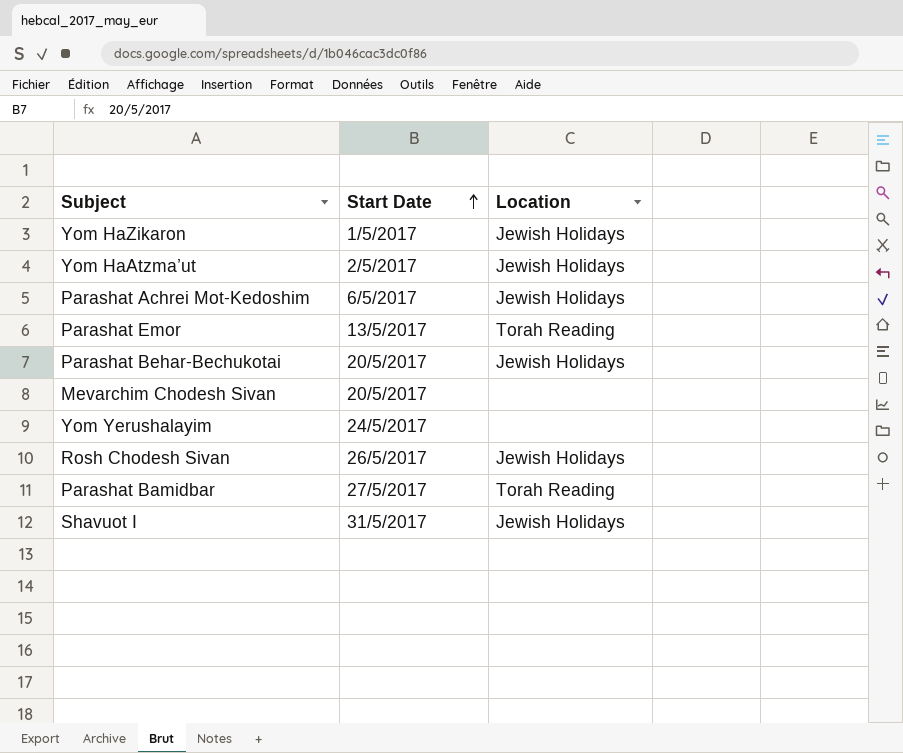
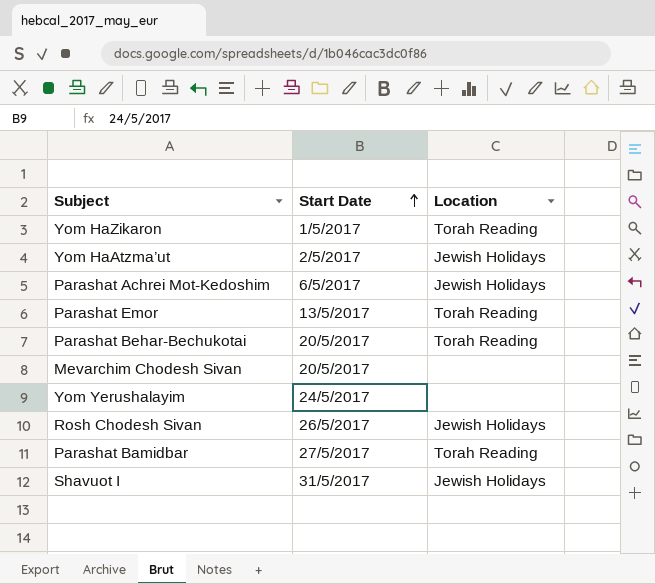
Yom HaZikaron | Location: Jewish Holidays -> Torah Reading
Parashat Behar-Bechukotai | Location: Jewish Holidays -> Torah Reading

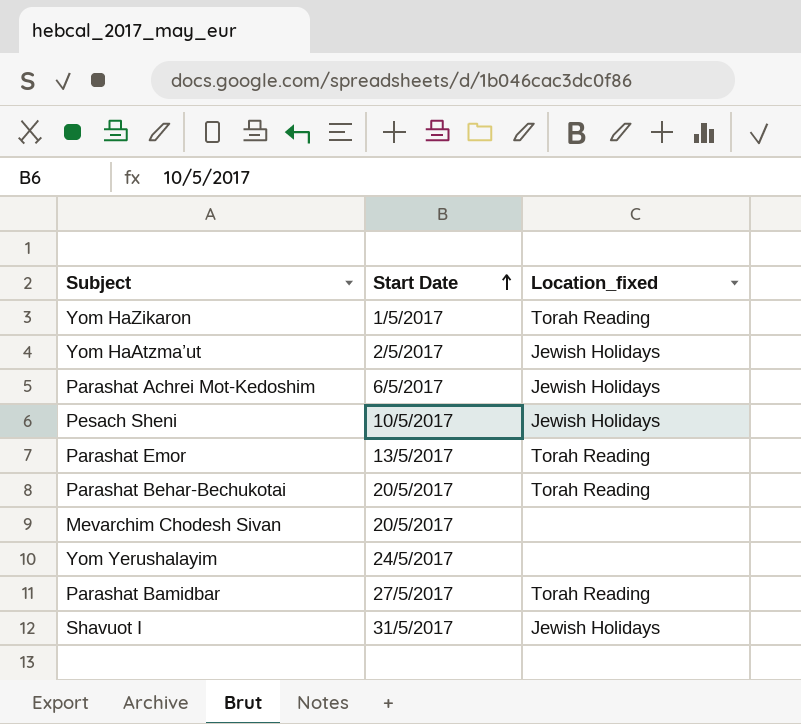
column name: Location -> Location_fixed
row Rosh Chodesh Sivan: 26/5/2017 | Jewish Holidays -> none
row Pesach Sheni: none -> 10/5/2017 | Jewish Holidays

